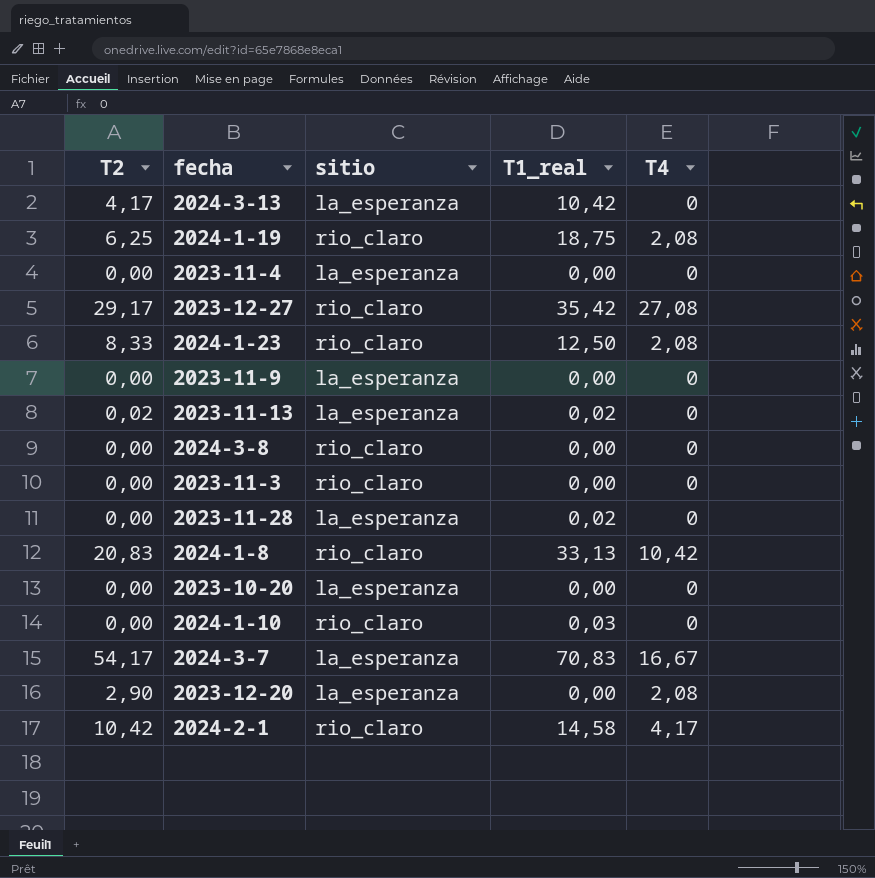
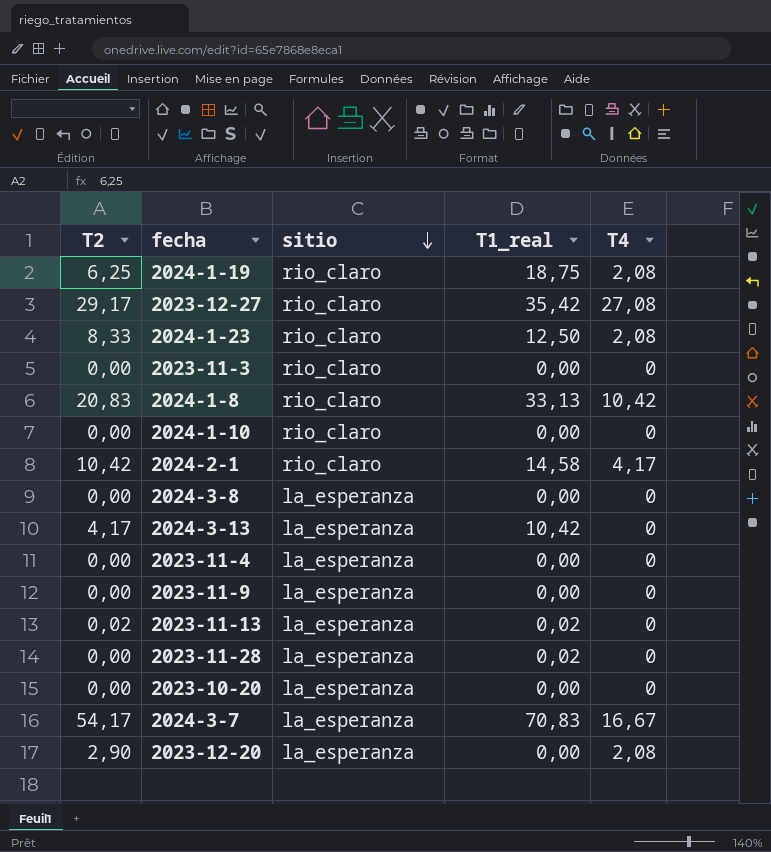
row order: none -> sitio descending
2024-1-10 | T1_real: 0,03 -> 0,00
2024-3-8 | sitio: rio_claro -> la_esperanza

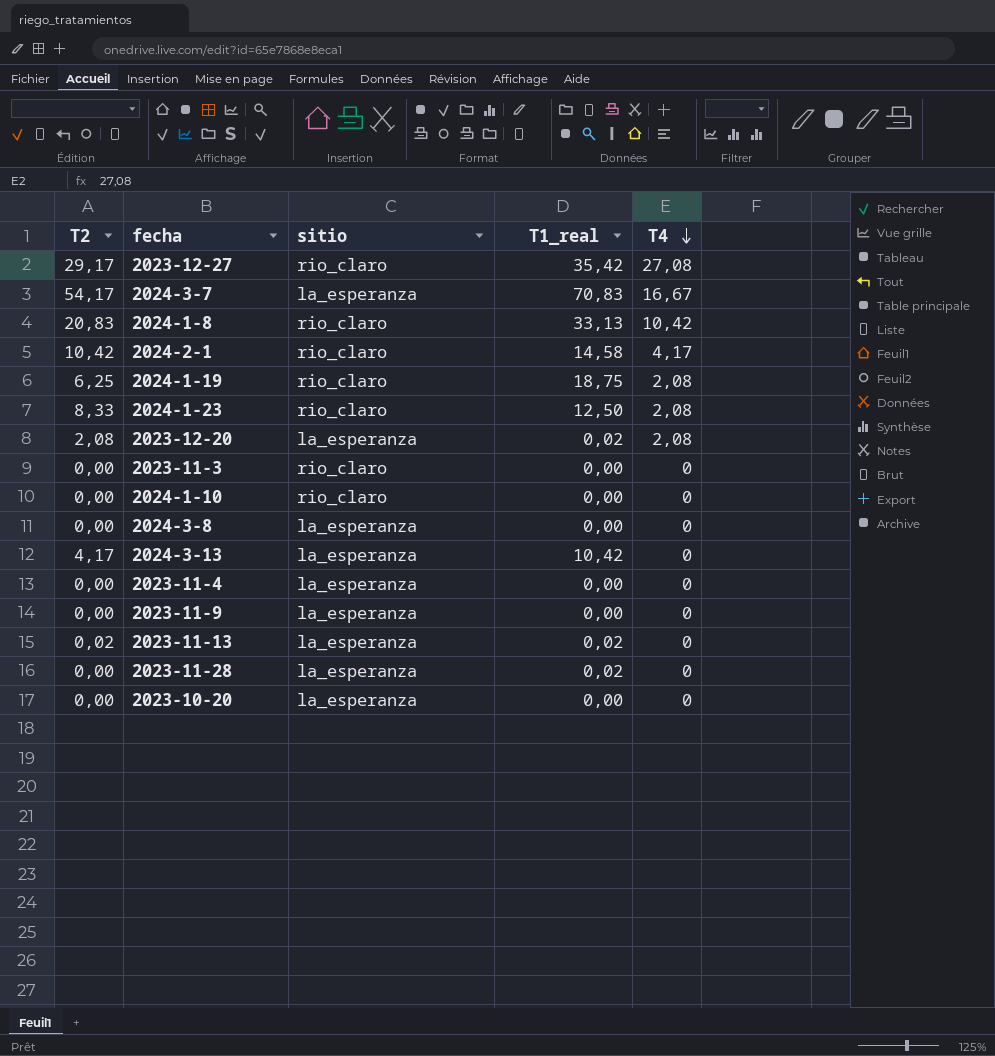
row order: sitio descending -> T4 descending
2023-12-20 | T2: 2,90 -> 2,08
2023-12-20 | T1_real: 0,00 -> 0,02

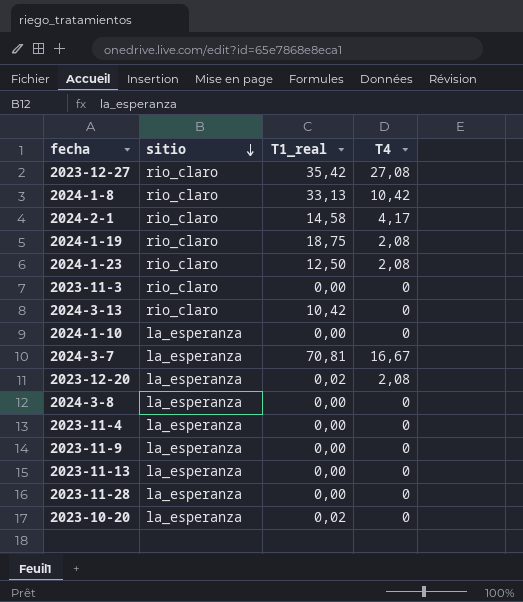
row order: T4 descending -> sitio descending
column T2 | position: 1 -> none
2024-3-13 | sitio: la_esperanza -> rio_claro
2024-1-10 | sitio: rio_claro -> la_esperanza
2024-3-7 | T1_real: 70,83 -> 70,81
2023-11-13 | T1_real: 0,02 -> 0,00
2023-11-28 | T1_real: 0,02 -> 0,00
2023-10-20 | T1_real: 0,00 -> 0,02

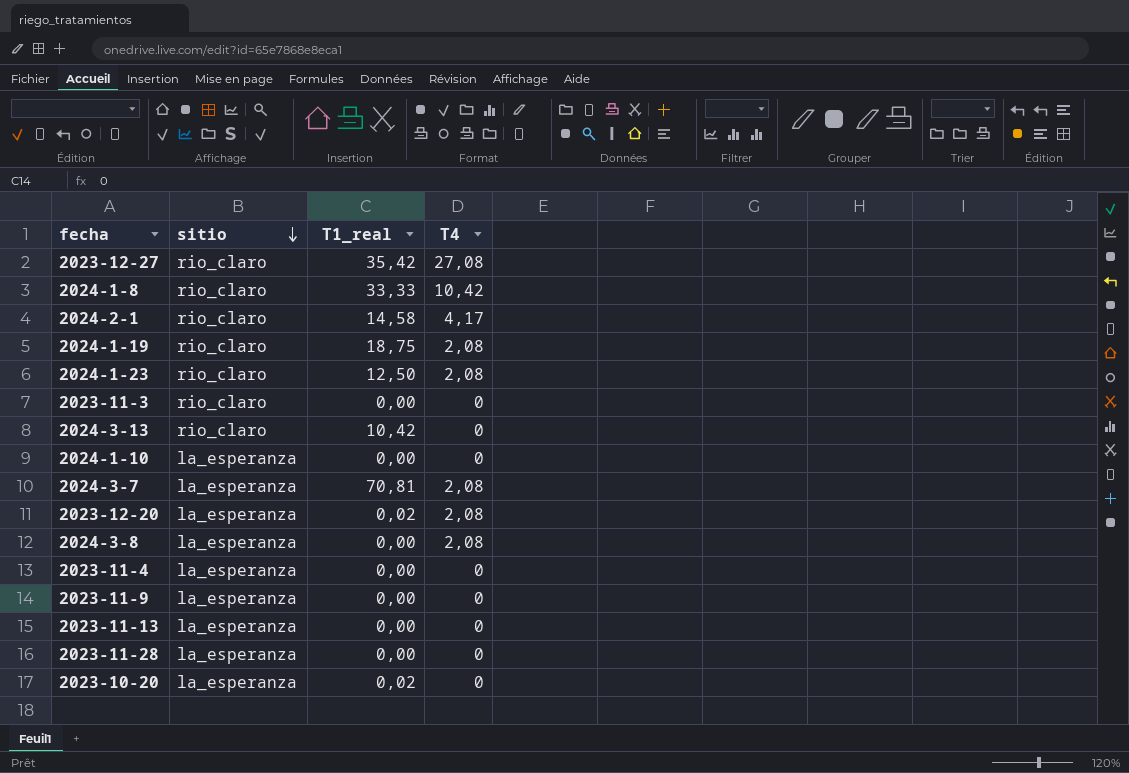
2024-1-8 | T1_real: 33,13 -> 33,33
2024-3-7 | T4: 16,67 -> 2,08
2024-3-8 | T4: 0 -> 2,08

